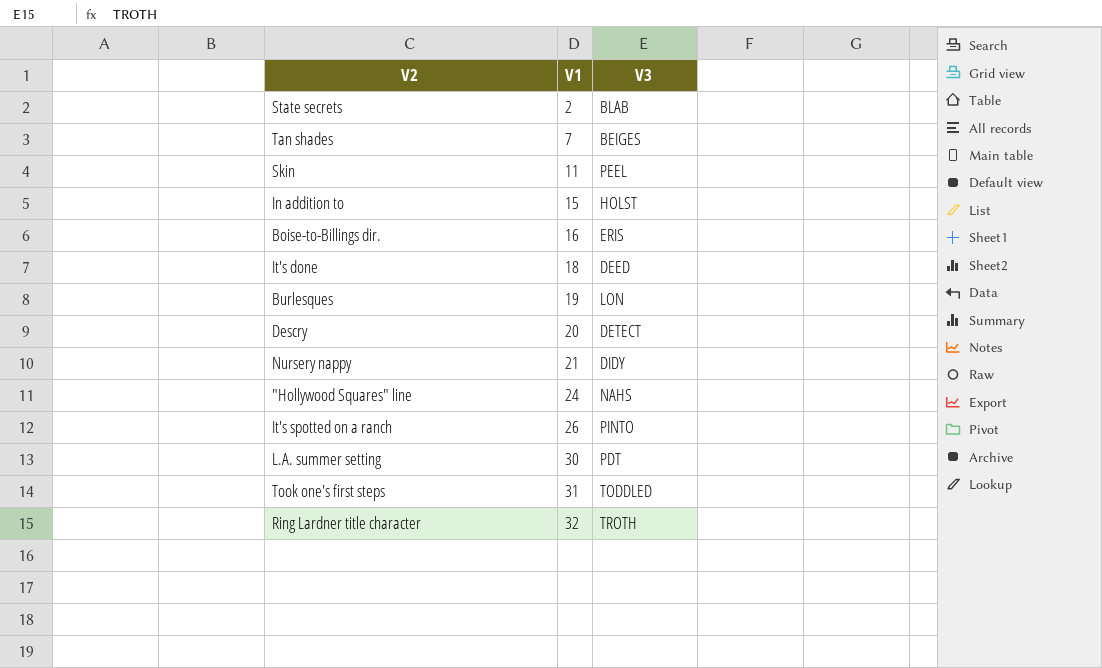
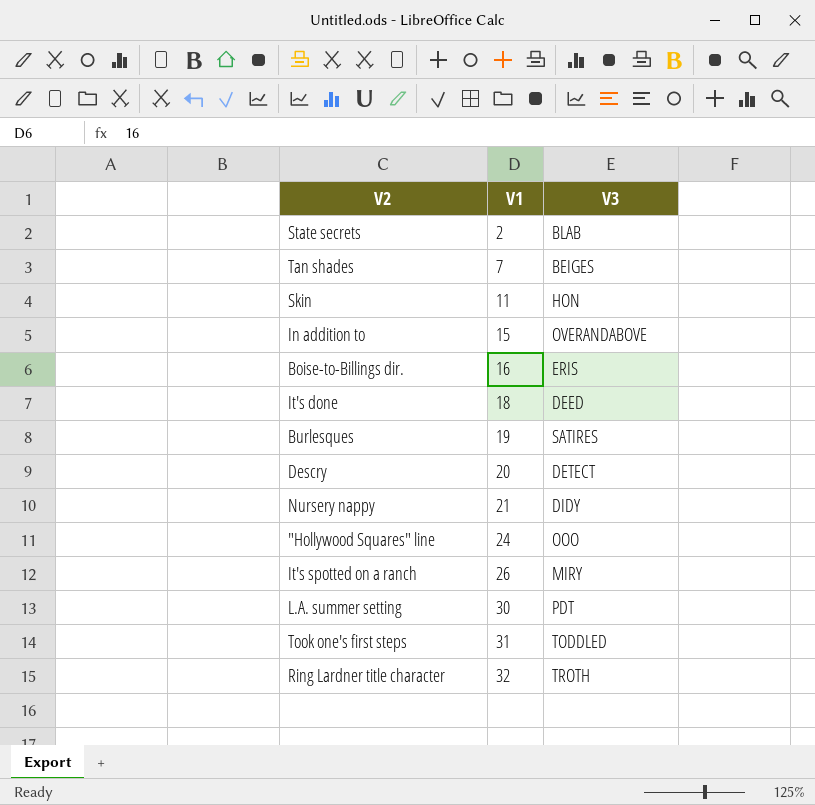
Skin | V3: PEEL -> HON
In addition to | V3: HOLST -> OVERANDABOVE
Burlesques | V3: LON -> SATIRES
"Hollywood Squares" line | V3: NAHS -> OOO
It's spotted on a ranch | V3: PINTO -> MIRY

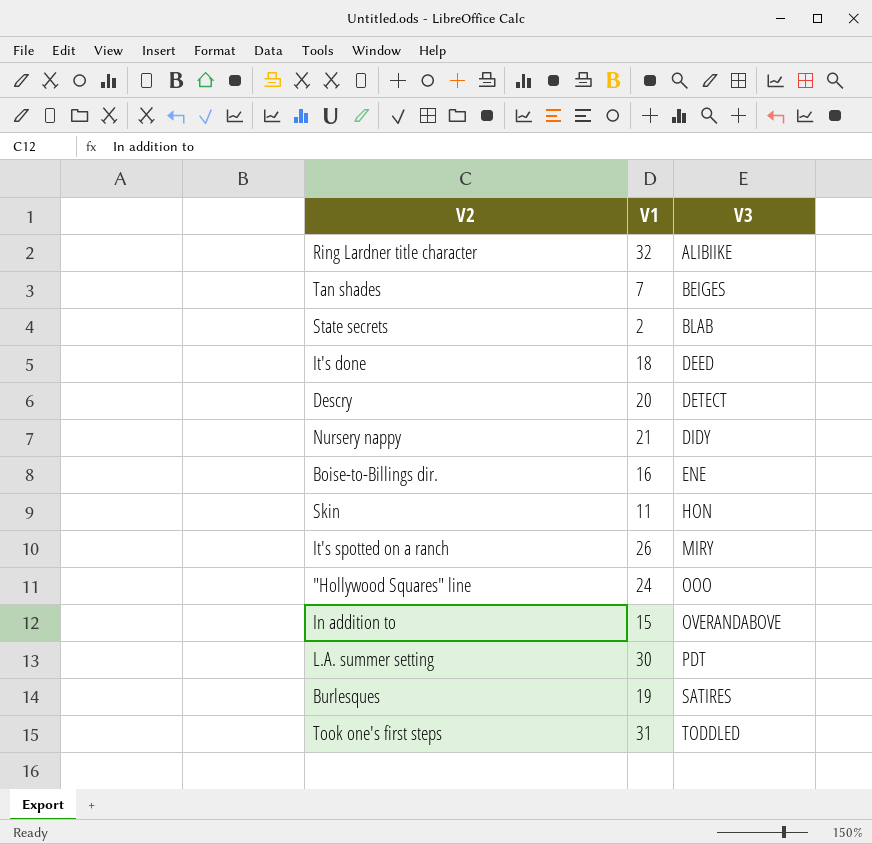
row order: V1 ascending -> V3 ascending
Ring Lardner title character | V3: TROTH -> ALIBIIKE
Boise-to-Billings dir. | V3: ERIS -> ENE

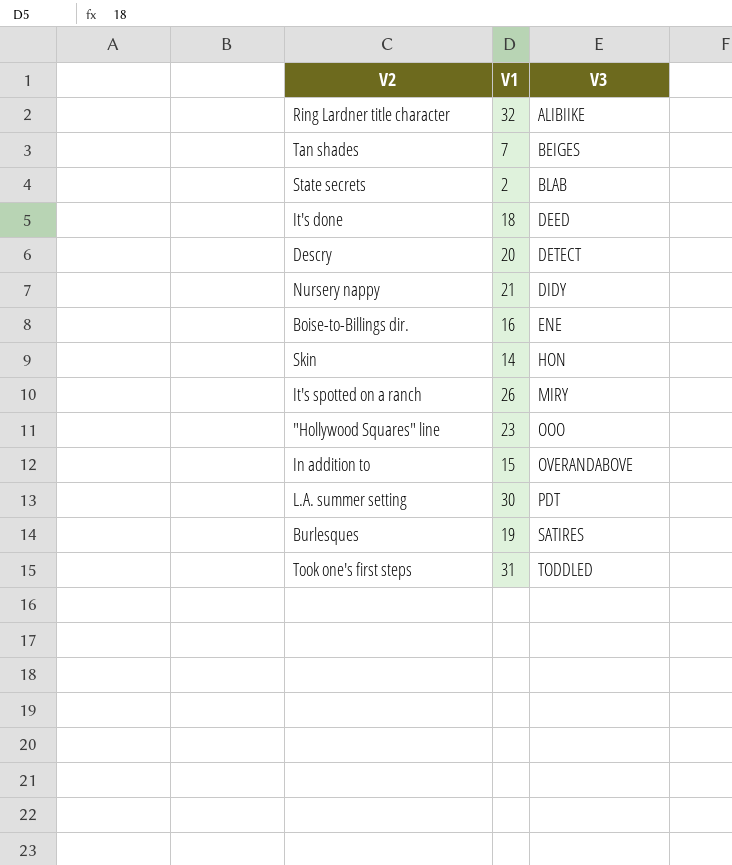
Skin | V1: 11 -> 14
"Hollywood Squares" line | V1: 24 -> 23

